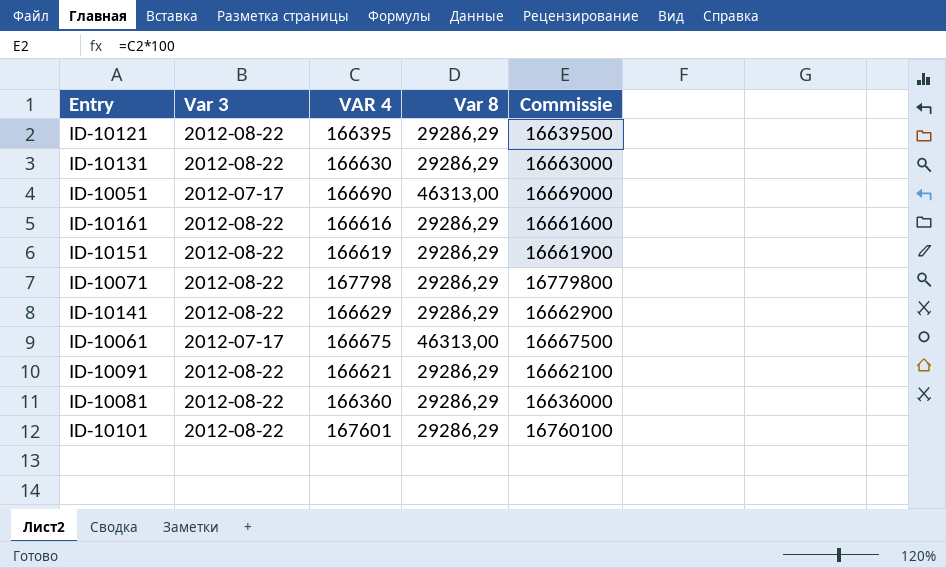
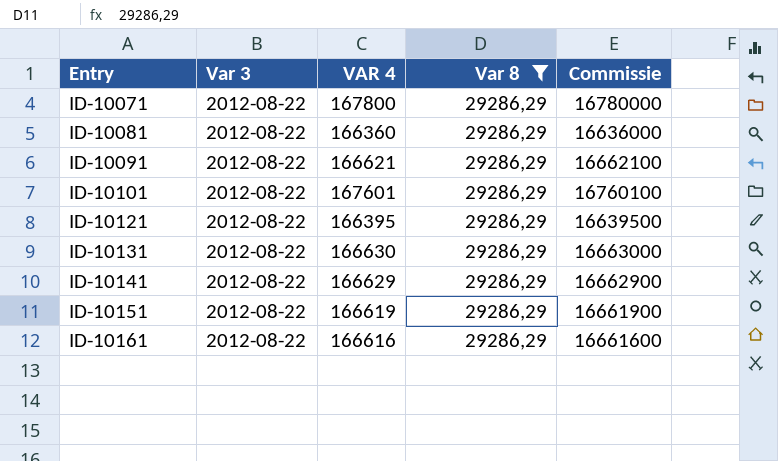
filter: none -> Var 8 = 29286,29
row order: none -> Entry ascending
ID-10071 | VAR 4: 167798 -> 167800
ID-10071 | Commissie: 16779800 -> 16780000

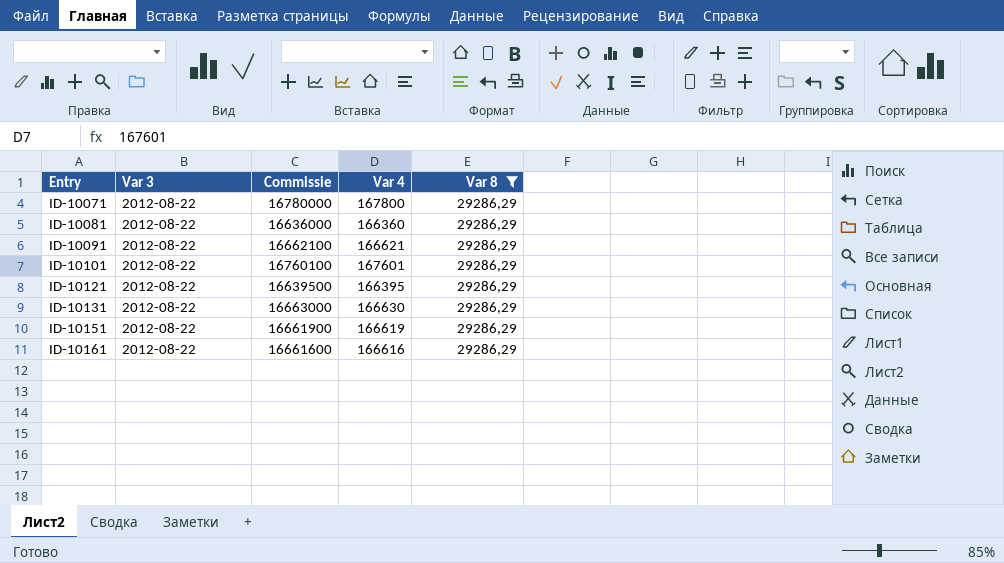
column Commissie | position: 5 -> 3
column name: VAR 4 -> Var 4
row ID-10141: 2012-08-22 | 166629 | 29286,29 | 16662900 -> none

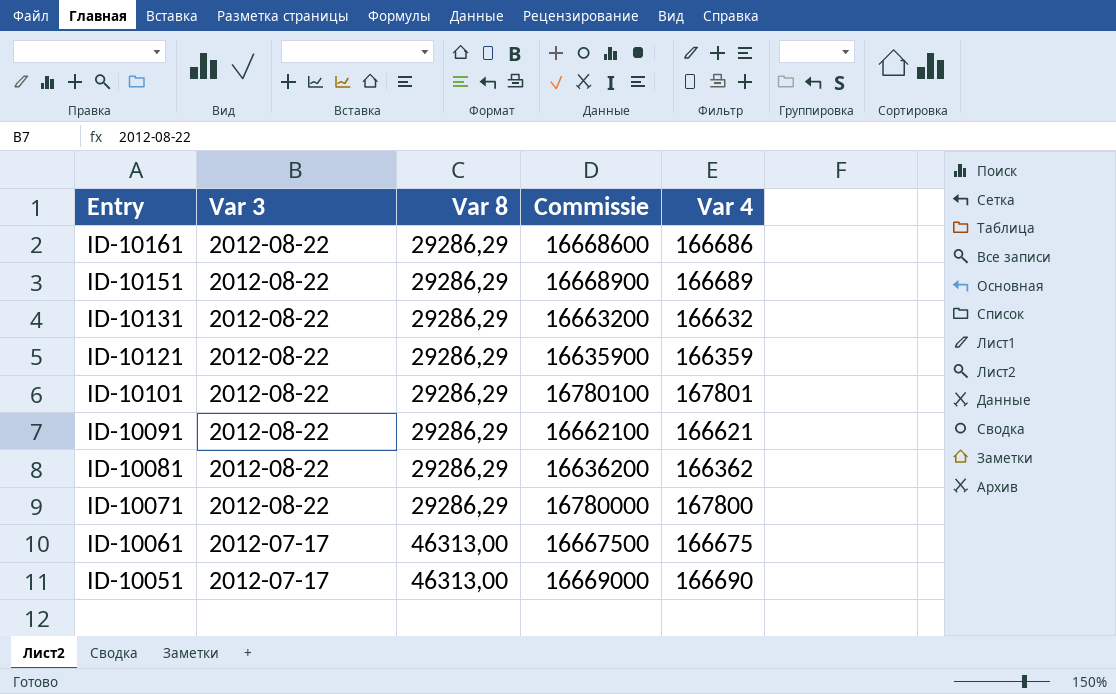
filter: Var 8 = 29286,29 -> none
row order: Entry ascending -> Entry descending
column Var 8 | position: 5 -> 3
ID-10161 | Commissie: 16661600 -> 16668600
ID-10161 | Var 4: 166616 -> 166686
ID-10151 | Commissie: 16661900 -> 16668900
ID-10151 | Var 4: 166619 -> 166689
ID-10131 | Commissie: 16663000 -> 16663200
ID-10131 | Var 4: 166630 -> 166632
ID-10121 | Commissie: 16639500 -> 16635900
ID-10121 | Var 4: 166395 -> 166359
ID-10101 | Commissie: 16760100 -> 16780100
ID-10101 | Var 4: 167601 -> 167801
ID-10081 | Commissie: 16636000 -> 16636200
ID-10081 | Var 4: 166360 -> 166362

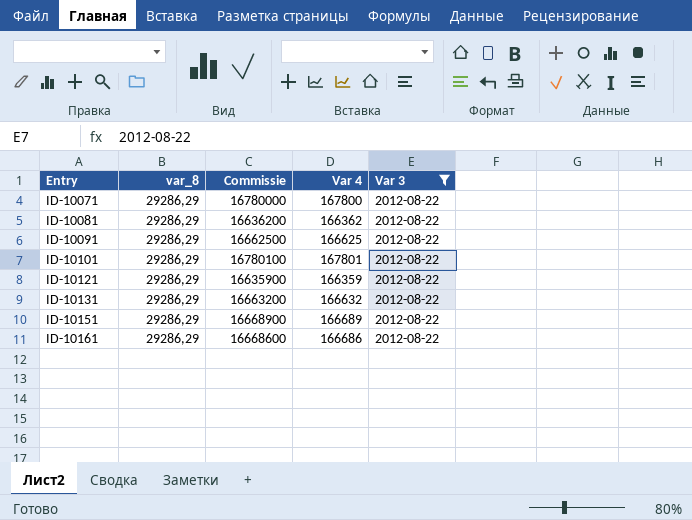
filter: none -> Var 3 = 2012-08-22
row order: Entry descending -> Entry ascending
column name: Var 8 -> var_8
column Var 3 | position: 2 -> 5
ID-10091 | Commissie: 16662100 -> 16662500
ID-10091 | Var 4: 166621 -> 166625

